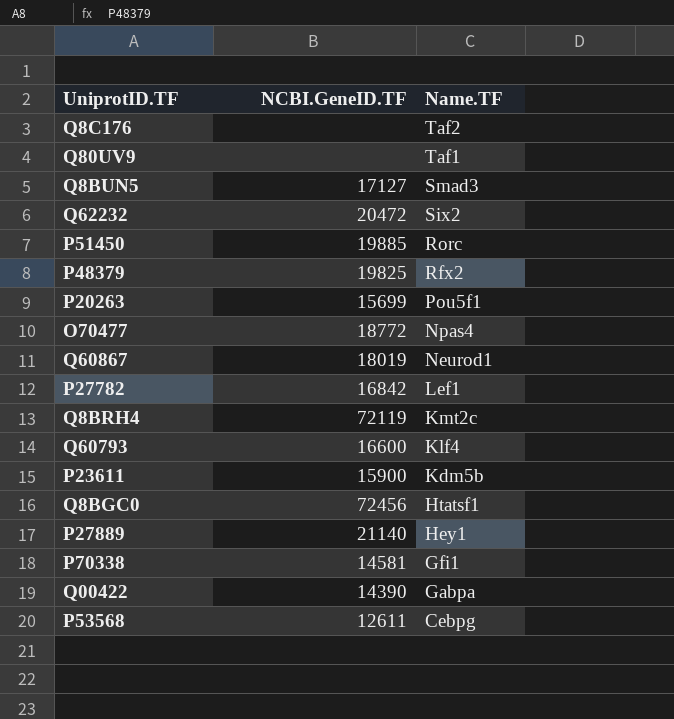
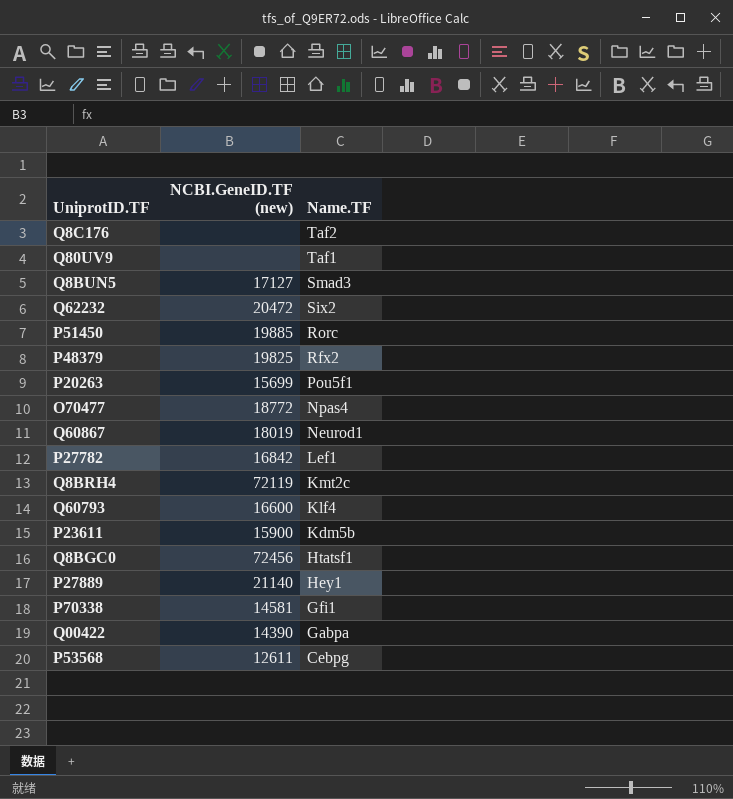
column name: NCBI.GeneID.TF -> NCBI.GeneID.TF (new)

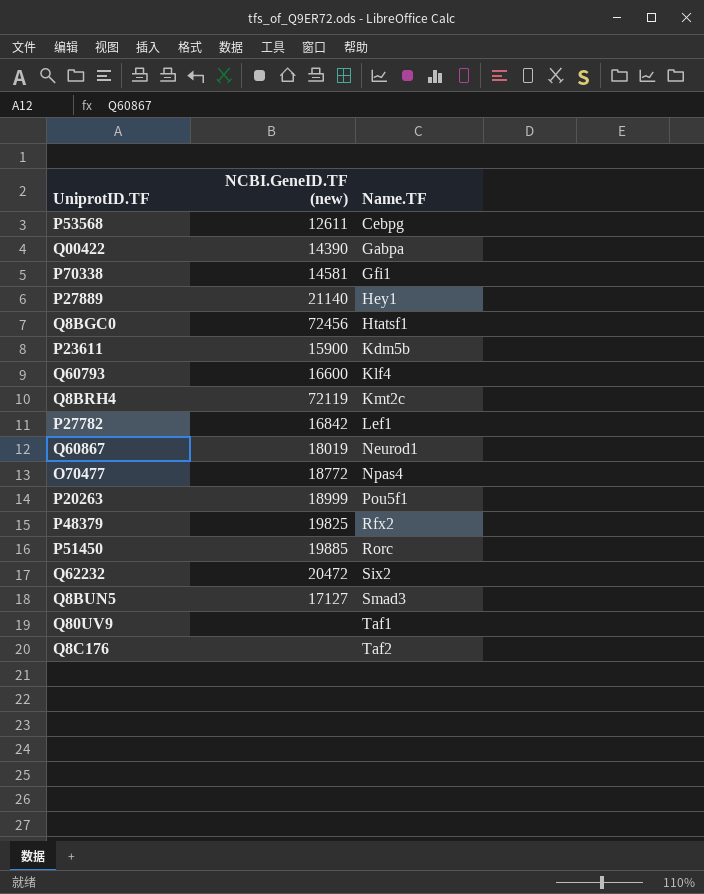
row order: Name.TF descending -> Name.TF ascending
P20263 | NCBI.GeneID.TF (new): 15699 -> 18999

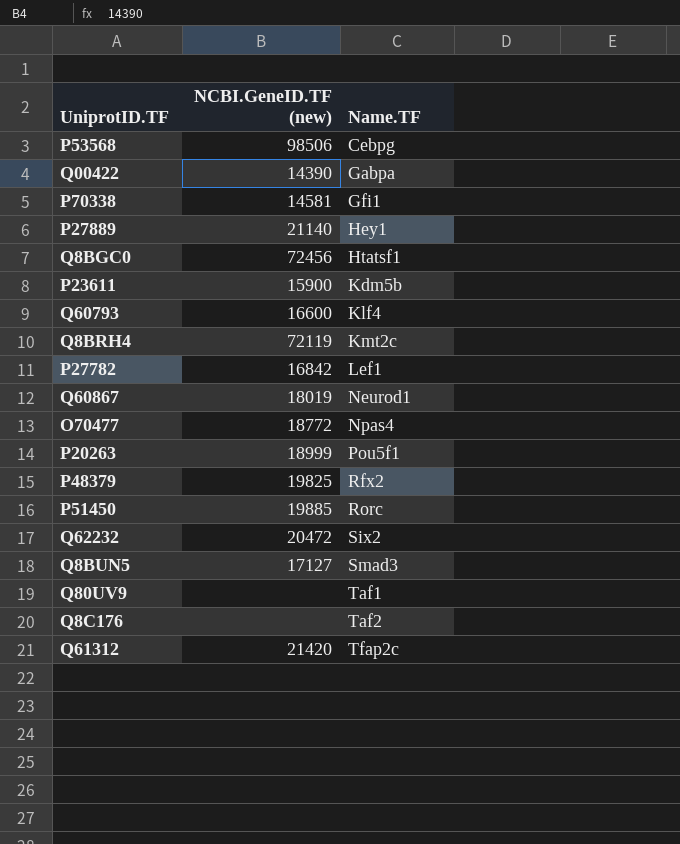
P53568 | NCBI.GeneID.TF (new): 12611 -> 98506
row Q61312: none -> 21420 | Tfap2c

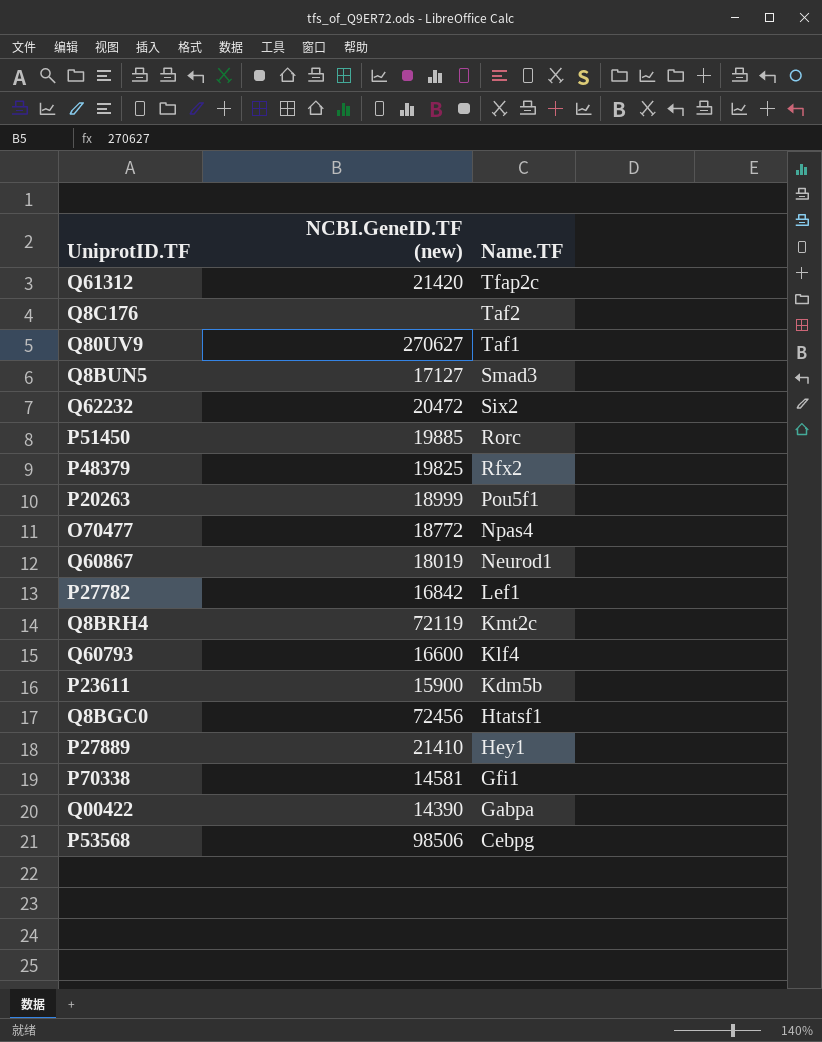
row order: Name.TF ascending -> Name.TF descending
Q80UV9 | NCBI.GeneID.TF (new): none -> 270627
P27889 | NCBI.GeneID.TF (new): 21140 -> 21410

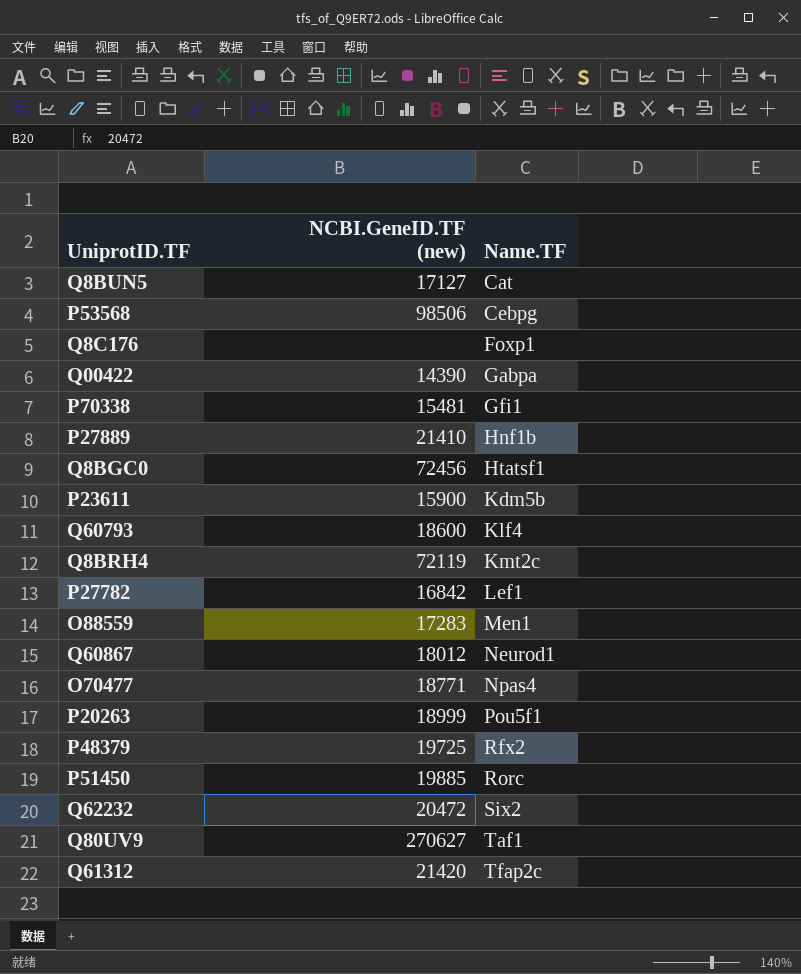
row order: Name.TF descending -> Name.TF ascending
Q8BUN5 | Name.TF: Smad3 -> Cat
Q8C176 | Name.TF: Taf2 -> Foxp1
P70338 | NCBI.GeneID.TF (new): 14581 -> 15481
P27889 | Name.TF: Hey1 -> Hnf1b
Q60793 | NCBI.GeneID.TF (new): 16600 -> 18600
row O88559: none -> 17283 | Men1
Q60867 | NCBI.GeneID.TF (new): 18019 -> 18012
O70477 | NCBI.GeneID.TF (new): 18772 -> 18771
P48379 | NCBI.GeneID.TF (new): 19825 -> 19725

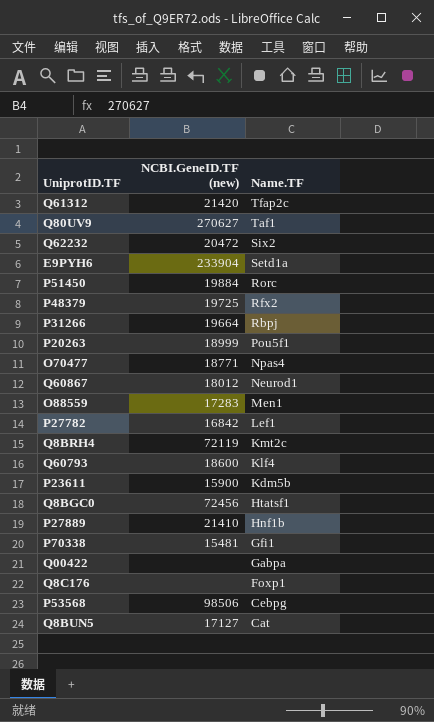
row order: Name.TF ascending -> Name.TF descending
row E9PYH6: none -> 233904 | Setd1a
P51450 | NCBI.GeneID.TF (new): 19885 -> 19884
row P31266: none -> 19664 | Rbpj
Q00422 | NCBI.GeneID.TF (new): 14390 -> none

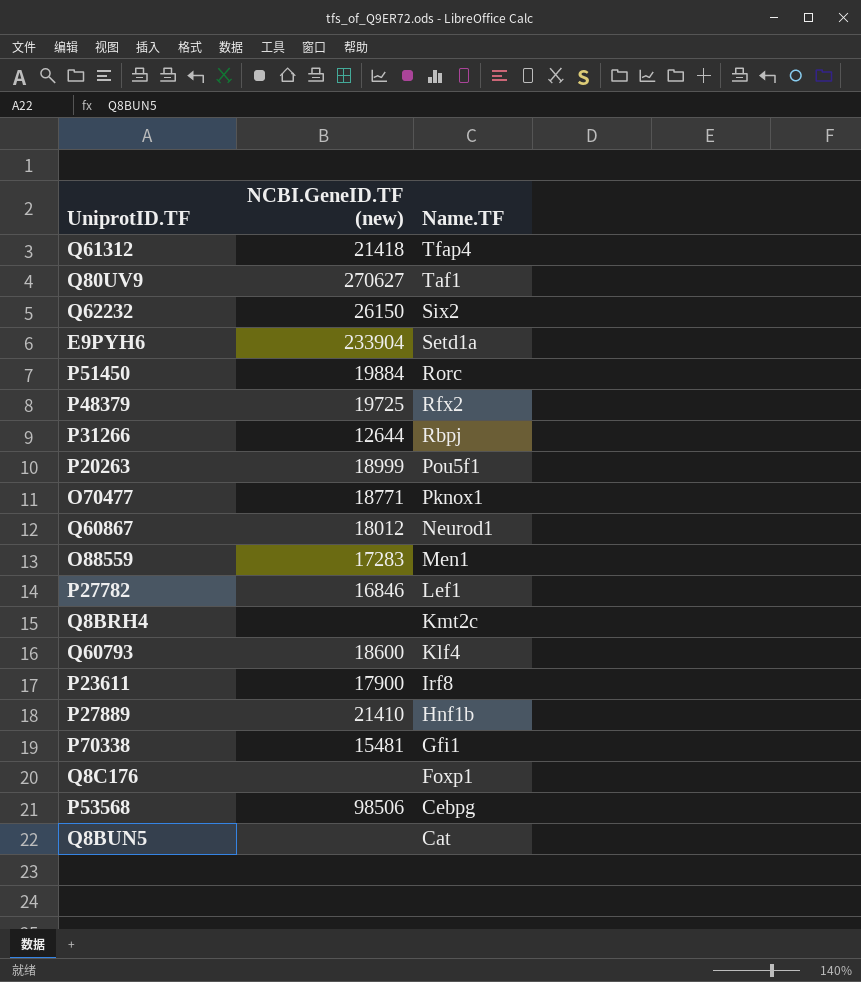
row Q8BGC0: 72456 | Htatsf1 -> none
row Q00422: none | Gabpa -> none
Q61312 | NCBI.GeneID.TF (new): 21420 -> 21418
Q61312 | Name.TF: Tfap2c -> Tfap4
Q62232 | NCBI.GeneID.TF (new): 20472 -> 26150
P31266 | NCBI.GeneID.TF (new): 19664 -> 12644
O70477 | Name.TF: Npas4 -> Pknox1
P27782 | NCBI.GeneID.TF (new): 16842 -> 16846
Q8BRH4 | NCBI.GeneID.TF (new): 72119 -> none
P23611 | NCBI.GeneID.TF (new): 15900 -> 17900
P23611 | Name.TF: Kdm5b -> Irf8
Q8BUN5 | NCBI.GeneID.TF (new): 17127 -> none

